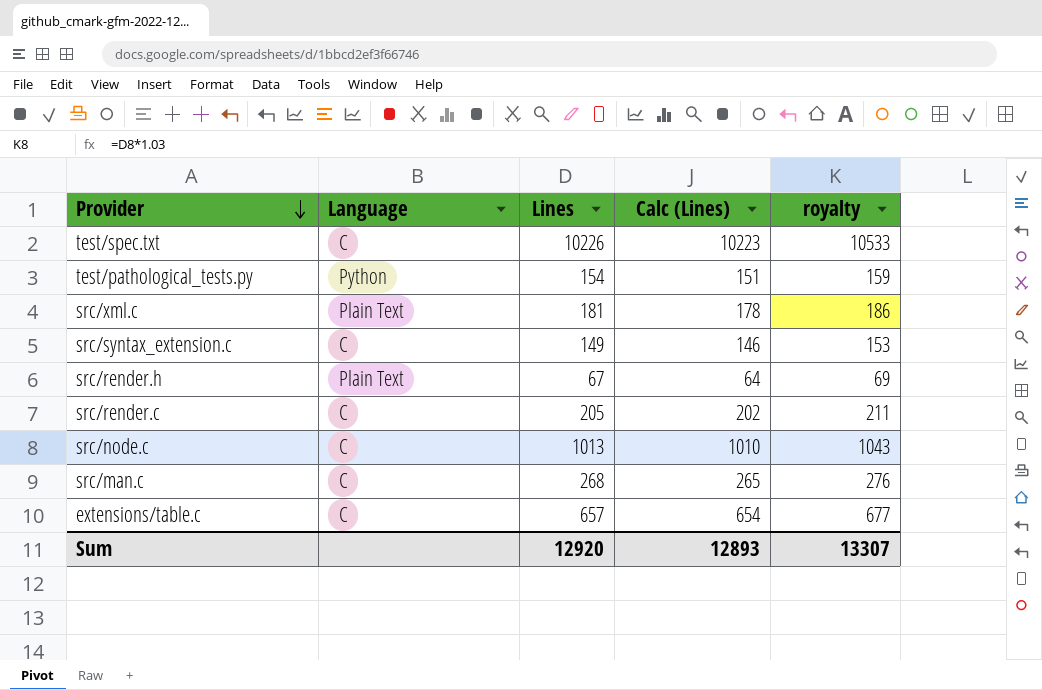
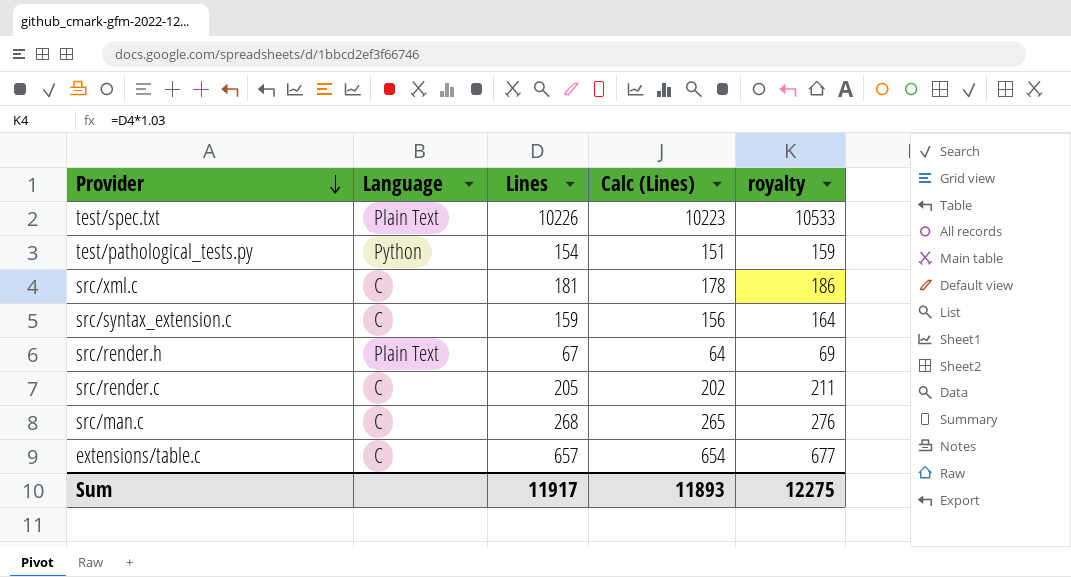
row src/node.c: C | 1013 | 1010 | 1043 -> none
test/spec.txt | Language: C -> Plain Text
src/xml.c | Language: Plain Text -> C
src/syntax_extension.c | Lines: 149 -> 159
src/syntax_extension.c | Calc (Lines): 146 -> 156
src/syntax_extension.c | royalty: 153 -> 164
Sum | Lines: 12920 -> 11917
Sum | Calc (Lines): 12893 -> 11893
Sum | royalty: 13307 -> 12275

